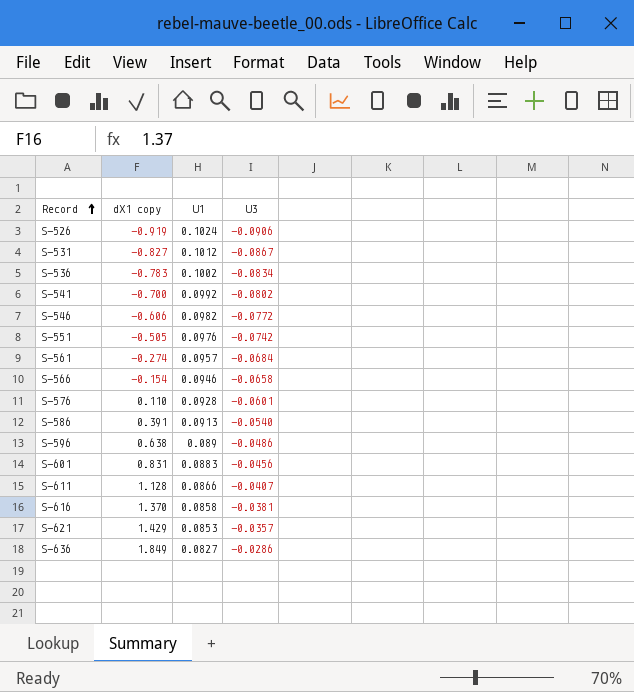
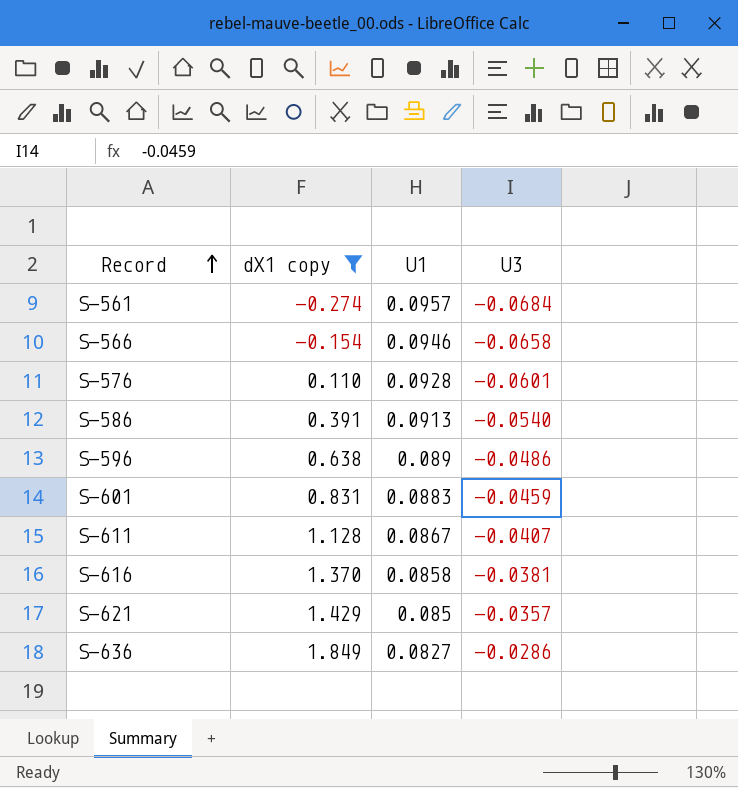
filter: none -> dX1 copy >= -0.274
S-601 | U3: -0.0456 -> -0.0459
S-611 | U1: 0.0866 -> 0.0867
S-621 | U1: 0.0853 -> 0.085

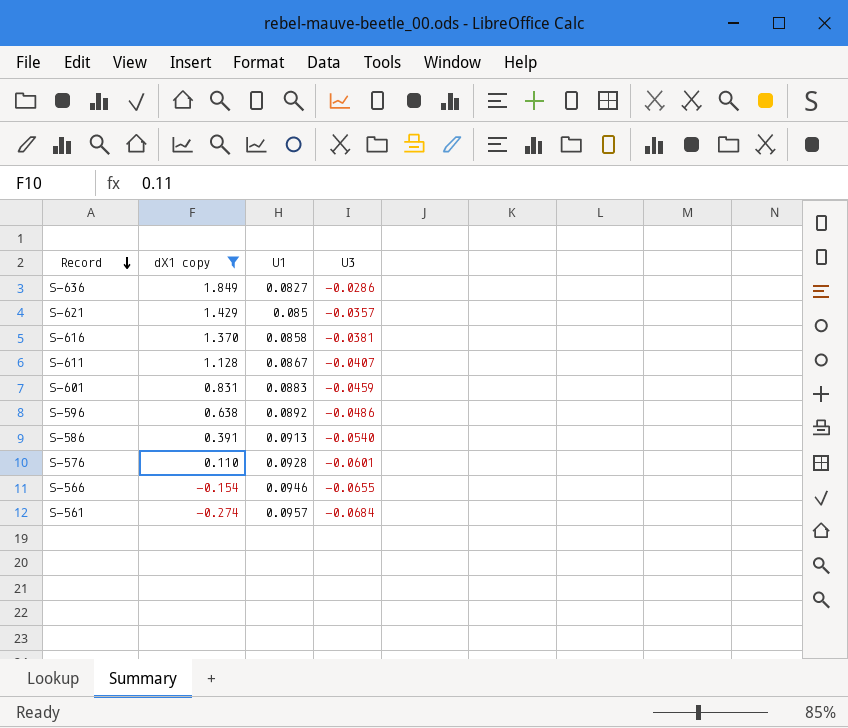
row order: Record ascending -> Record descending
S-596 | U1: 0.089 -> 0.0892
S-566 | U3: -0.0658 -> -0.0655

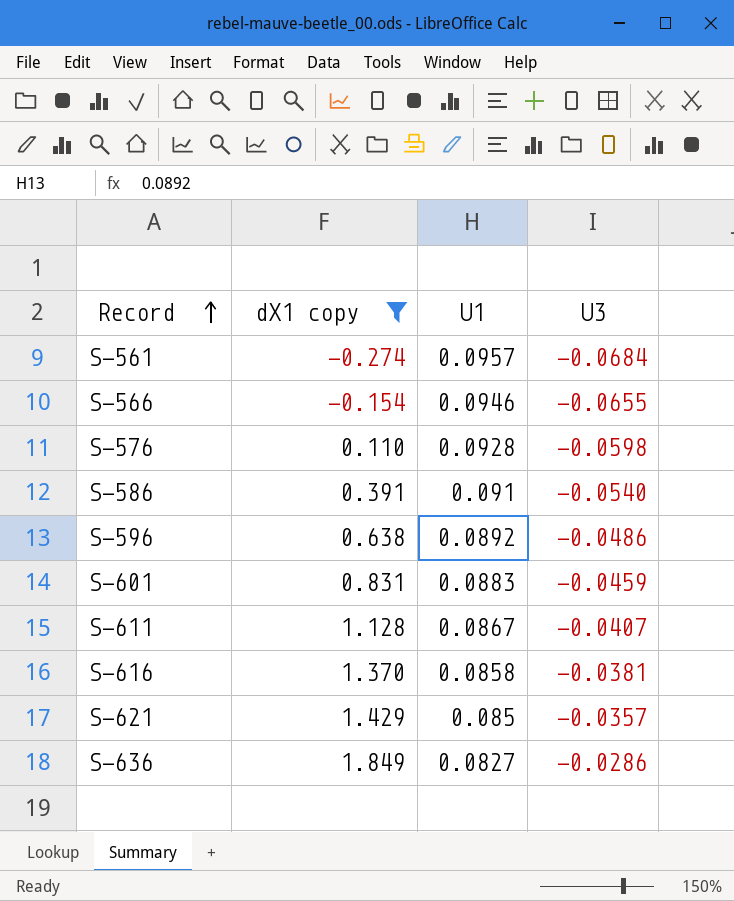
row order: Record descending -> Record ascending
S-576 | U3: -0.0601 -> -0.0598
S-586 | U1: 0.0913 -> 0.091

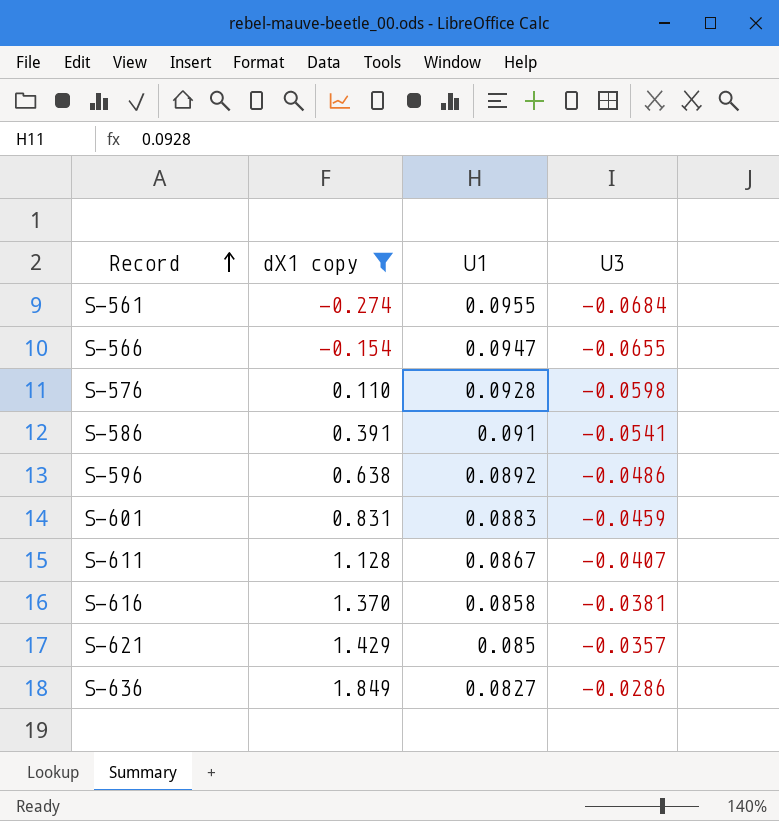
S-561 | U1: 0.0957 -> 0.0955
S-566 | U1: 0.0946 -> 0.0947
S-586 | U3: -0.0540 -> -0.0541

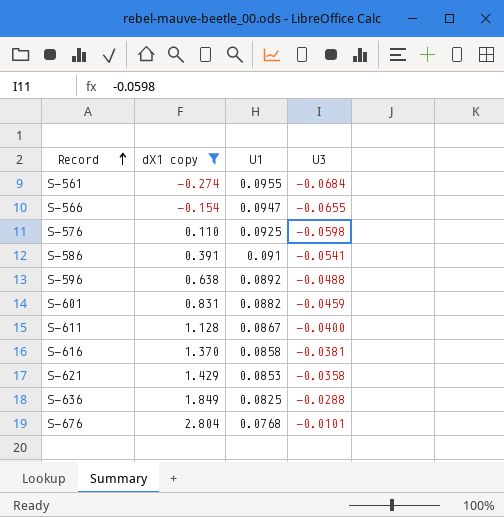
S-576 | U1: 0.0928 -> 0.0925
S-596 | U3: -0.0486 -> -0.0488
S-601 | U1: 0.0883 -> 0.0882
S-611 | U3: -0.0407 -> -0.0400
S-621 | U1: 0.085 -> 0.0853
S-621 | U3: -0.0357 -> -0.0358
S-636 | U1: 0.0827 -> 0.0825
S-636 | U3: -0.0286 -> -0.0288
row S-676: none -> 2.804 | 0.0768 | -0.0101

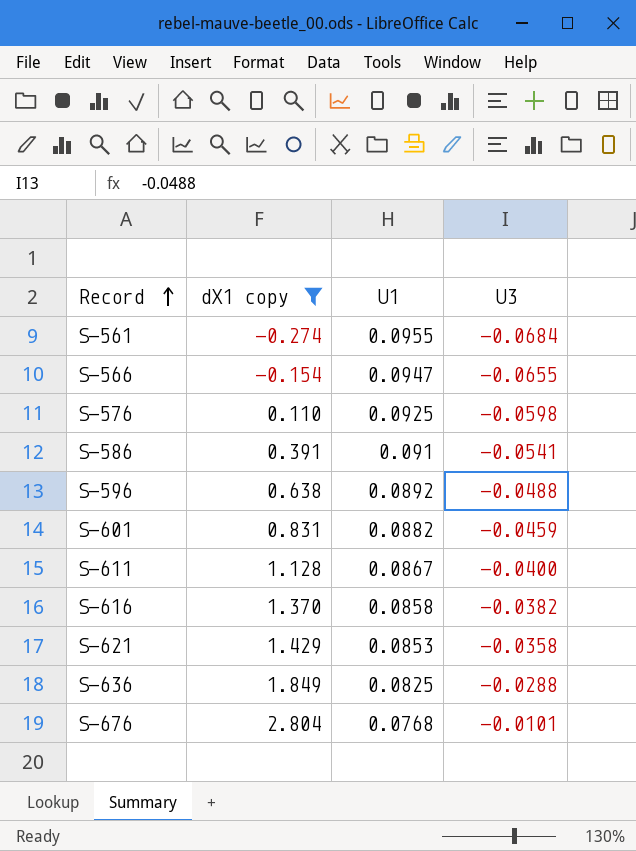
S-616 | U3: -0.0381 -> -0.0382

